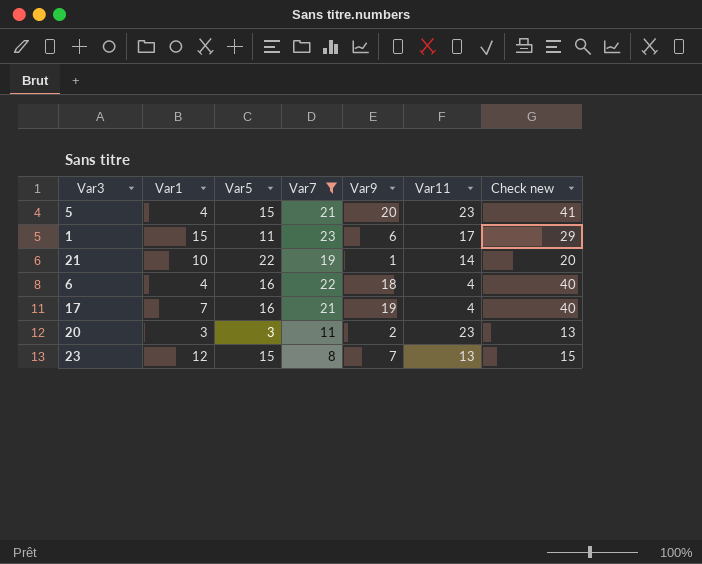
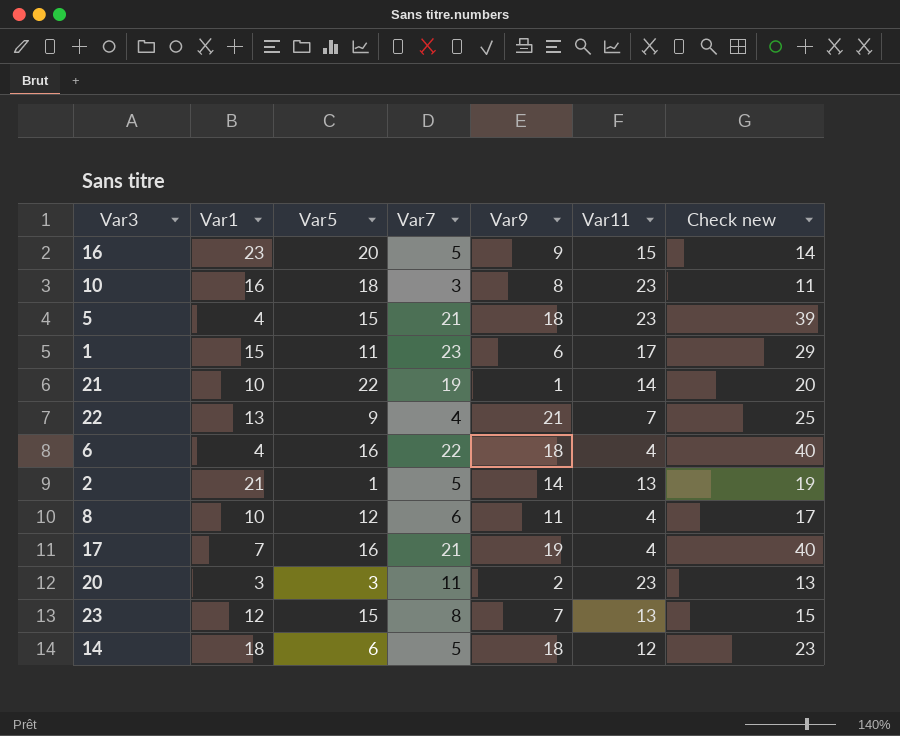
filter: Var7 >= 8 -> none
5 | Var9: 20 -> 18
5 | Check new: 41 -> 39

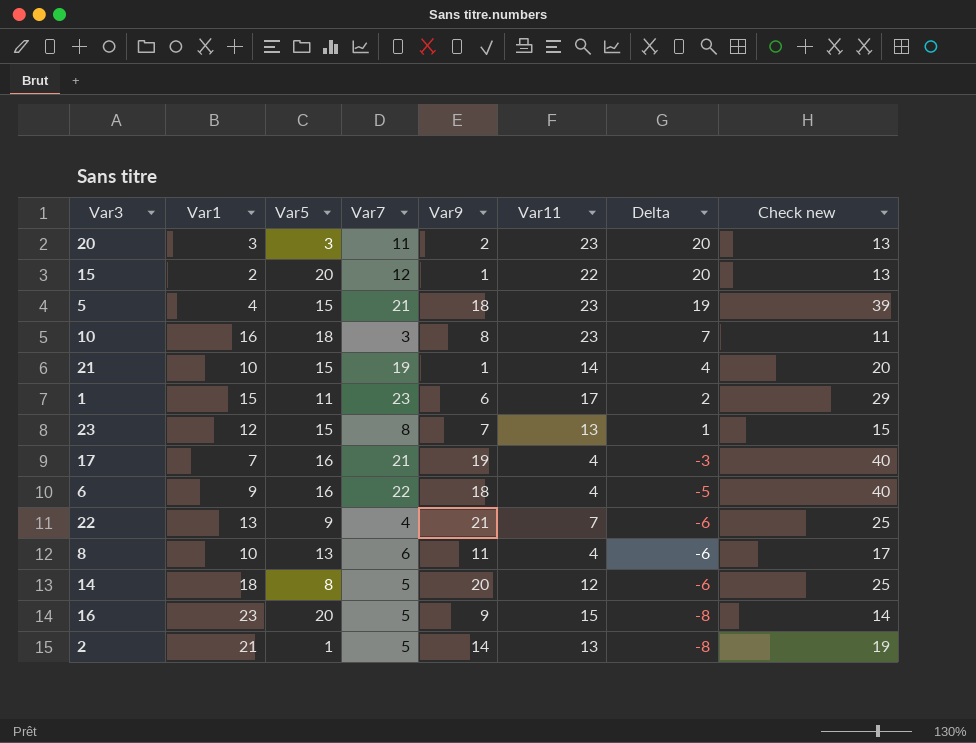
row order: none -> Delta descending
column Delta | formula: none -> [Var11] - [Var1]
row 15: none -> 2 | 20 | 12 | 1 | 22 | 20 | 13
21 | Var5: 22 -> 15
6 | Var1: 4 -> 9
8 | Var5: 12 -> 13
14 | Var5: 6 -> 8
14 | Var9: 18 -> 20
14 | Check new: 23 -> 25

